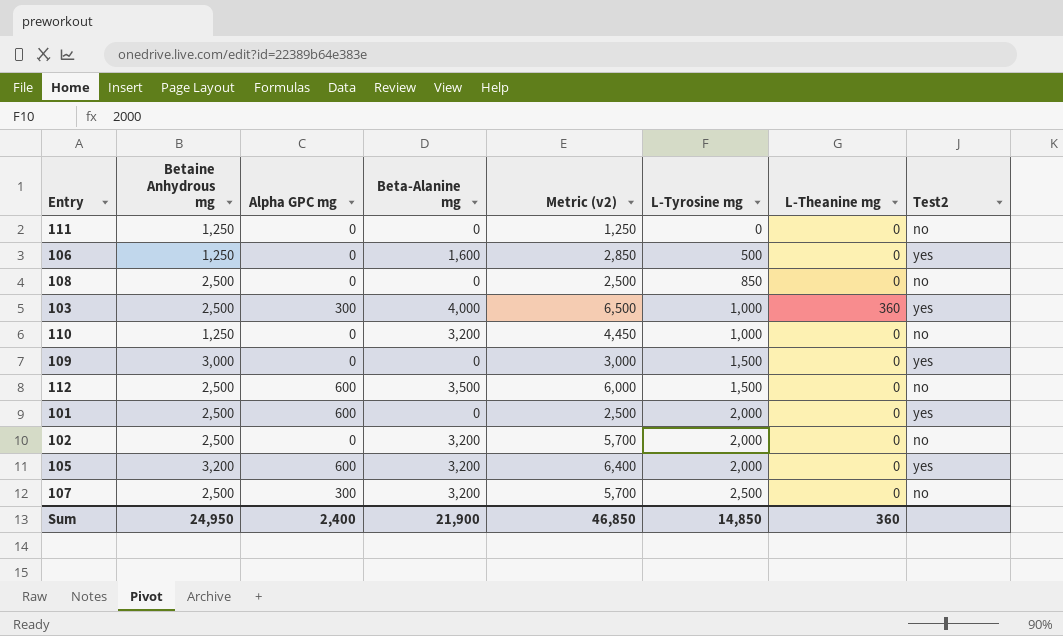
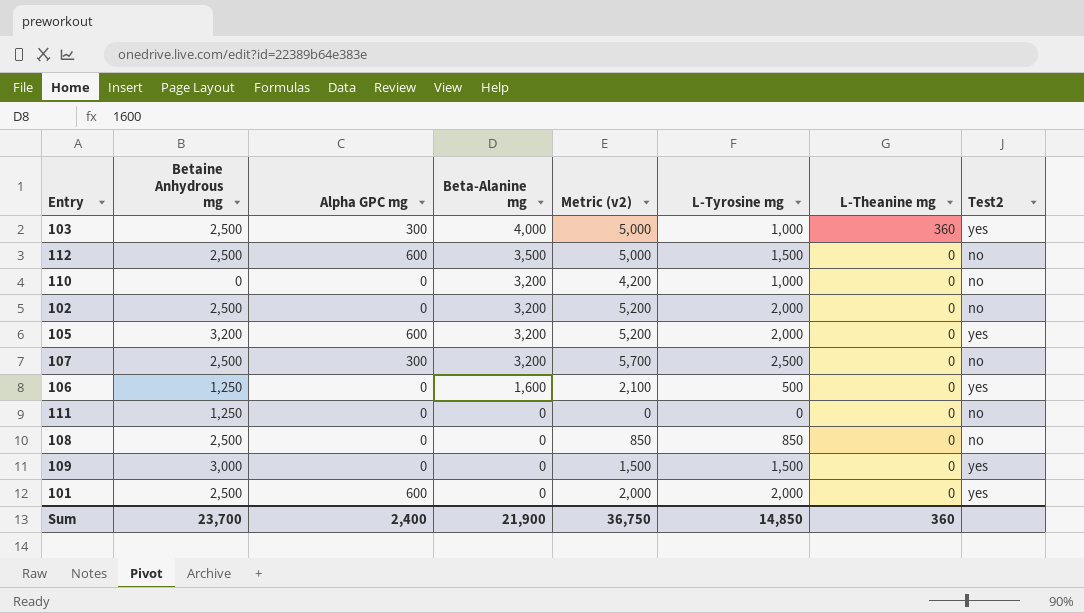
row order: L-Tyrosine mg ascending -> Beta-Alanine mg descending
column Metric (v2) | formula: [Betaine Anhydrous mg] + [Beta-Alanine mg] -> [Beta-Alanine mg] + [L-Tyrosine mg]
110 | Betaine Anhydrous mg: 1,250 -> 0
Sum | Betaine Anhydrous mg: 24,950 -> 23,700
Sum | Metric (v2): 46,850 -> 36,750

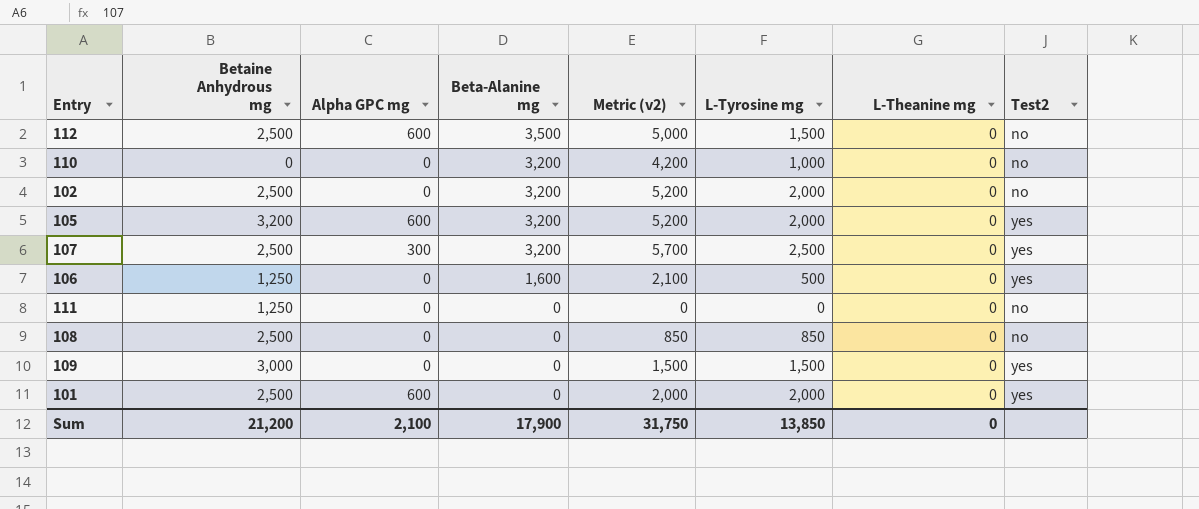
row 103: 2,500 | 300 | 4,000 | 5,000 | 1,000 | 360 | yes -> none
107 | Test2: no -> yes
Sum | Betaine Anhydrous mg: 23,700 -> 21,200
Sum | Alpha GPC mg: 2,400 -> 2,100
Sum | Beta-Alanine mg: 21,900 -> 17,900
Sum | Metric (v2): 36,750 -> 31,750
Sum | L-Tyrosine mg: 14,850 -> 13,850
Sum | L-Theanine mg: 360 -> 0

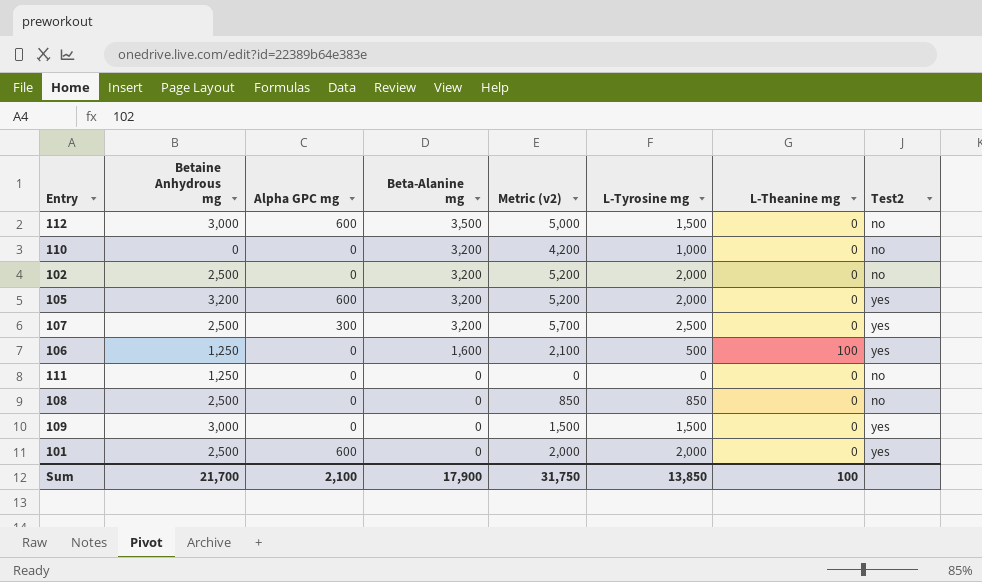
112 | Betaine Anhydrous mg: 2,500 -> 3,000
106 | L-Theanine mg: 0 -> 100
Sum | Betaine Anhydrous mg: 21,200 -> 21,700
Sum | L-Theanine mg: 0 -> 100

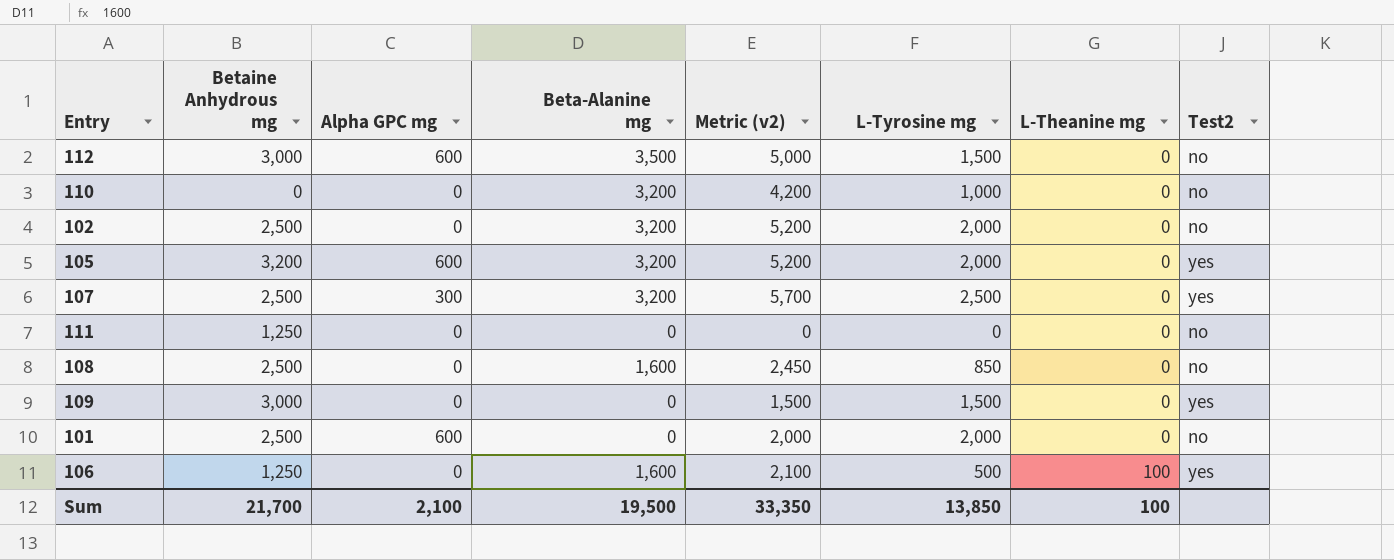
row order: Beta-Alanine mg descending -> L-Theanine mg ascending
108 | Beta-Alanine mg: 0 -> 1,600
108 | Metric (v2): 850 -> 2,450
101 | Test2: yes -> no
Sum | Beta-Alanine mg: 17,900 -> 19,500
Sum | Metric (v2): 31,750 -> 33,350

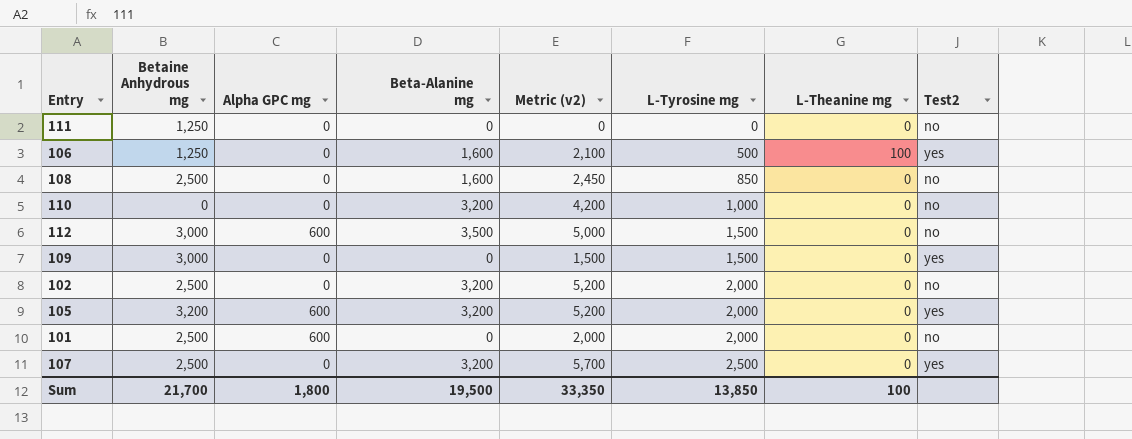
row order: L-Theanine mg ascending -> L-Tyrosine mg ascending
107 | Alpha GPC mg: 300 -> 0
Sum | Alpha GPC mg: 2,100 -> 1,800

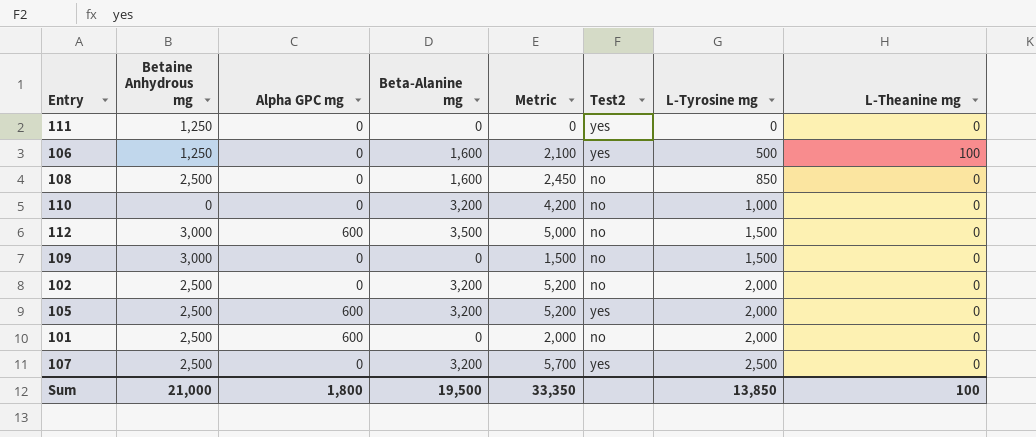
column name: Metric (v2) -> Metric
column Test2 | position: 8 -> 6
111 | Test2: no -> yes
109 | Test2: yes -> no
105 | Betaine Anhydrous mg: 3,200 -> 2,500
Sum | Betaine Anhydrous mg: 21,700 -> 21,000

